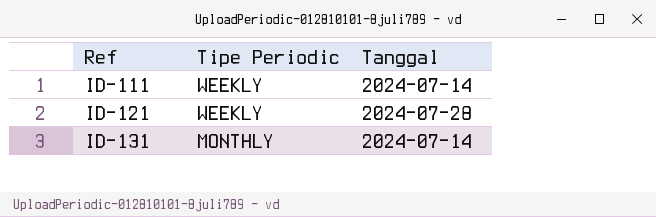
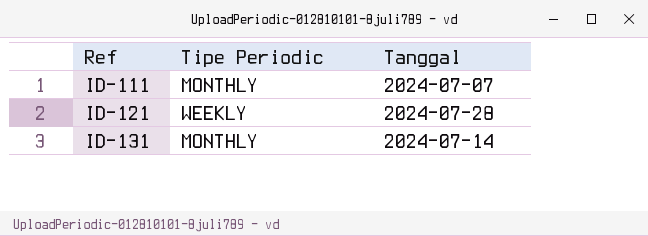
ID-111 | Tipe Periodic: WEEKLY -> MONTHLY
ID-111 | Tanggal: 2024-07-14 -> 2024-07-07

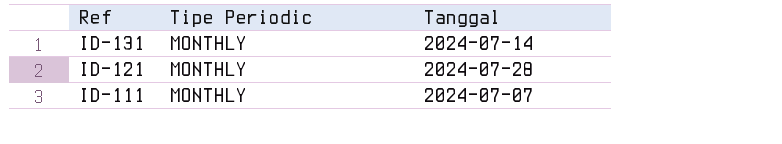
row order: Ref ascending -> Ref descending
ID-121 | Tipe Periodic: WEEKLY -> MONTHLY

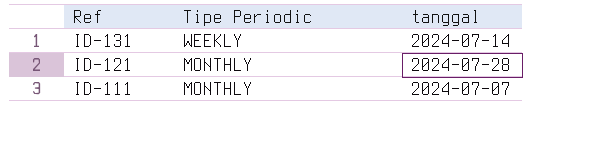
column name: Tanggal -> tanggal
ID-131 | Tipe Periodic: MONTHLY -> WEEKLY

